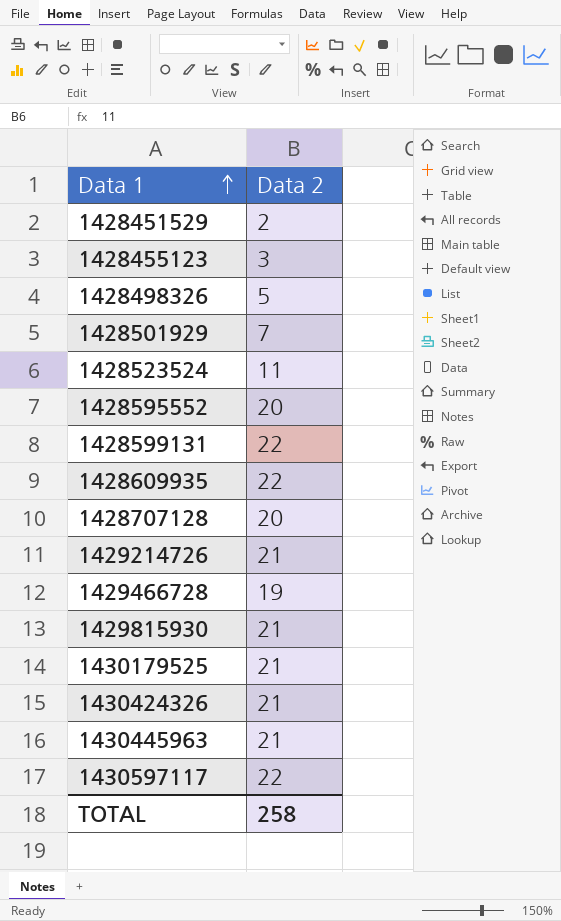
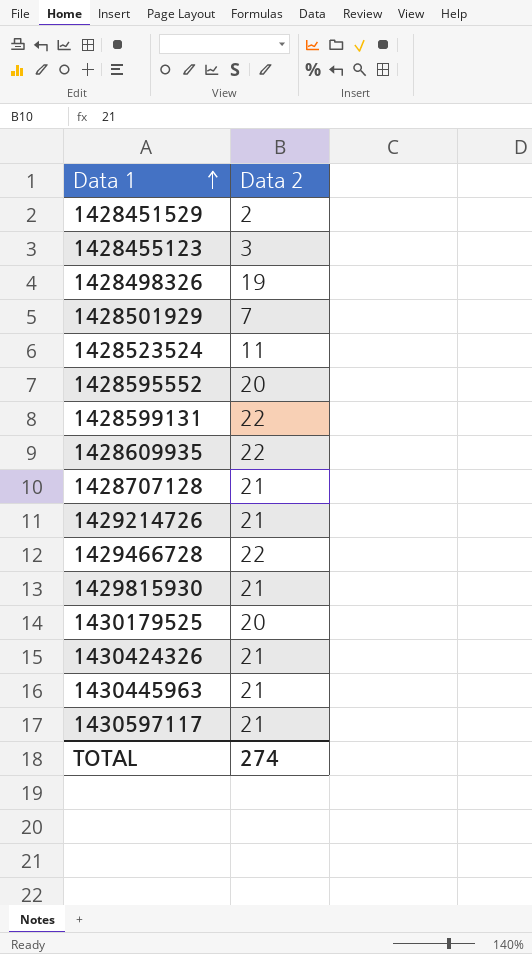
1428498326 | Data 2: 5 -> 19
1428707128 | Data 2: 20 -> 21
1429466728 | Data 2: 19 -> 22
1430179525 | Data 2: 21 -> 20
1430597117 | Data 2: 22 -> 21
TOTAL | Data 2: 258 -> 274

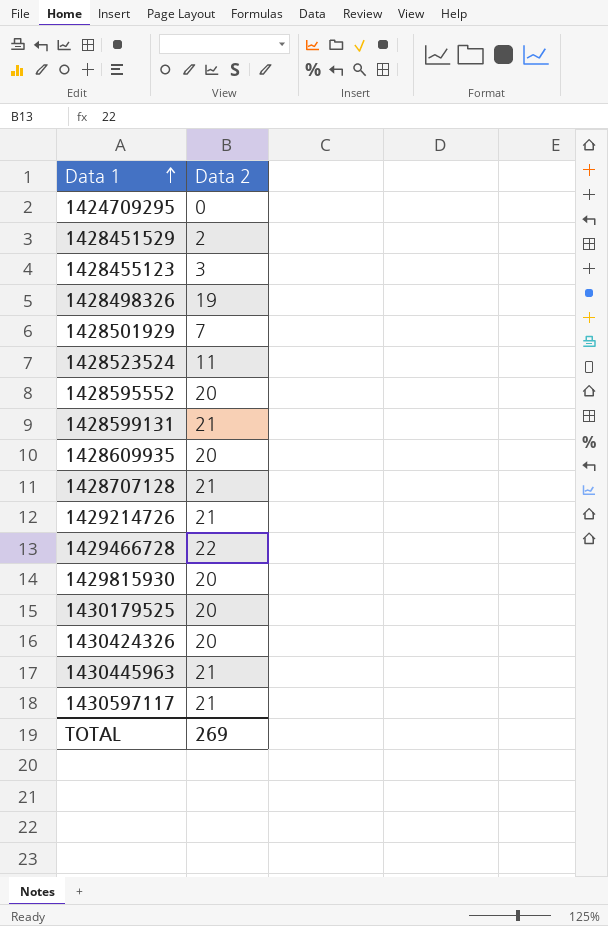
row 1424709295: none -> 0
1428599131 | Data 2: 22 -> 21
1428609935 | Data 2: 22 -> 20
1429815930 | Data 2: 21 -> 20
1430424326 | Data 2: 21 -> 20
TOTAL | Data 2: 274 -> 269

